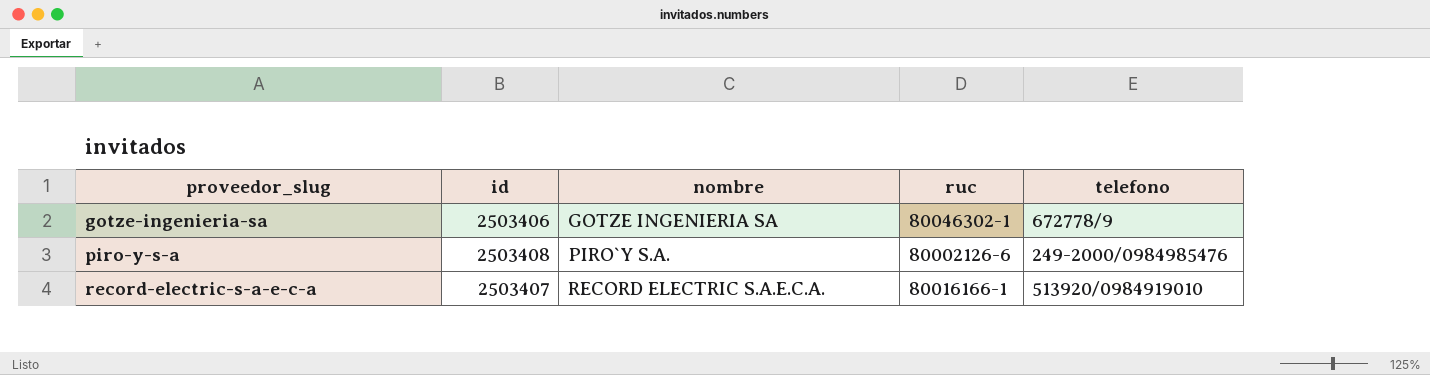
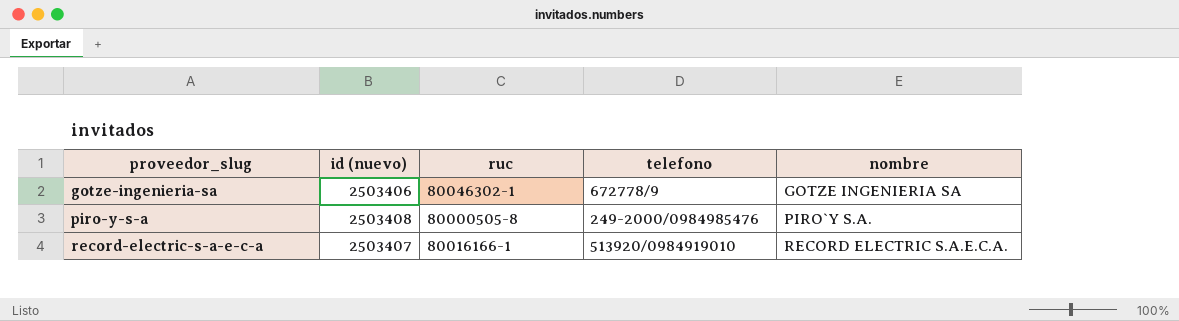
column name: id -> id (nuevo)
column nombre | position: 3 -> 5
piro-y-s-a | ruc: 80002126-6 -> 80000505-8

